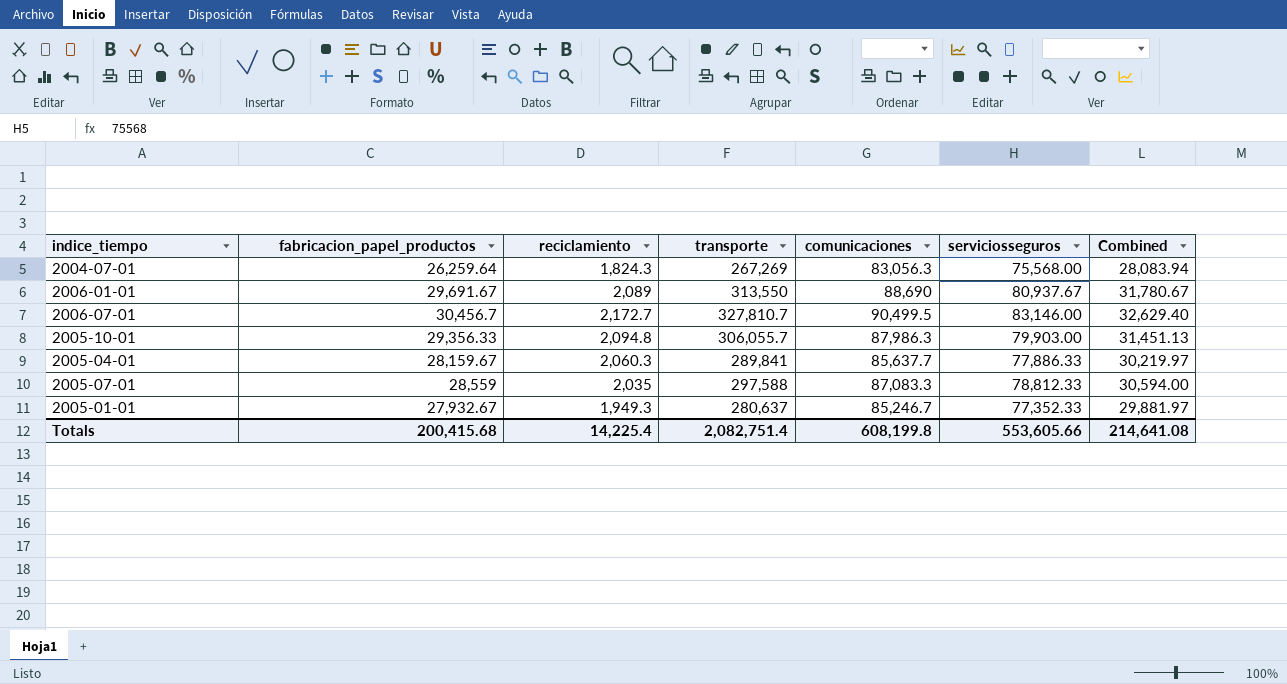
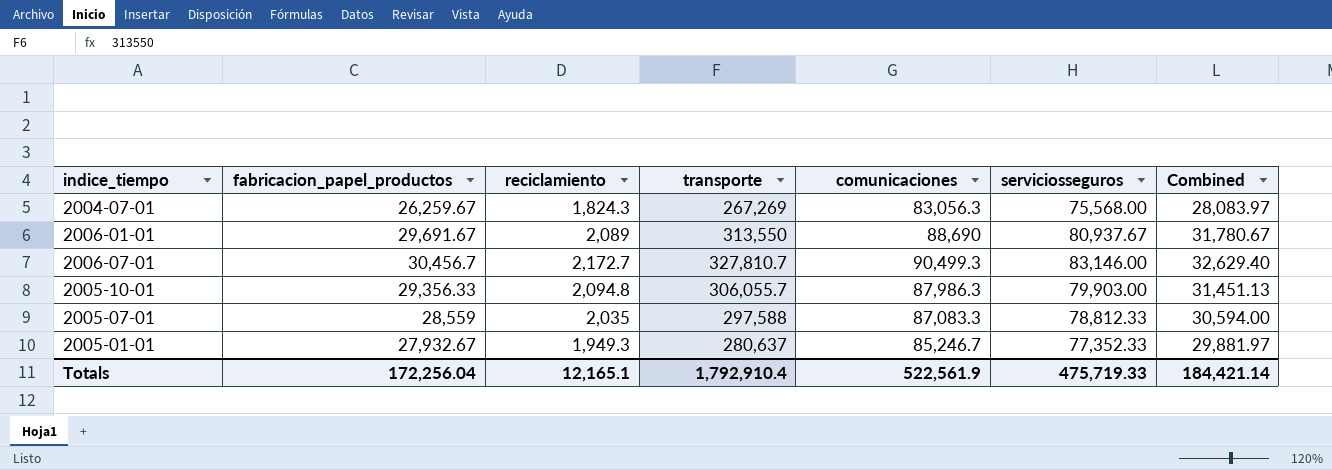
row 2005-04-01: 28,159.67 | 2,060.3 | 289,841 | 85,637.7 | 77,886.33 | 30,219.97 -> none
2004-07-01 | fabricacion_papel_productos: 26,259.64 -> 26,259.67
2004-07-01 | Combined: 28,083.94 -> 28,083.97
2006-07-01 | comunicaciones: 90,499.5 -> 90,499.3
Totals | fabricacion_papel_productos: 200,415.68 -> 172,256.04
Totals | reciclamiento: 14,225.4 -> 12,165.1
Totals | transporte: 2,082,751.4 -> 1,792,910.4
Totals | comunicaciones: 608,199.8 -> 522,561.9
Totals | serviciosseguros: 553,605.66 -> 475,719.33
Totals | Combined: 214,641.08 -> 184,421.14

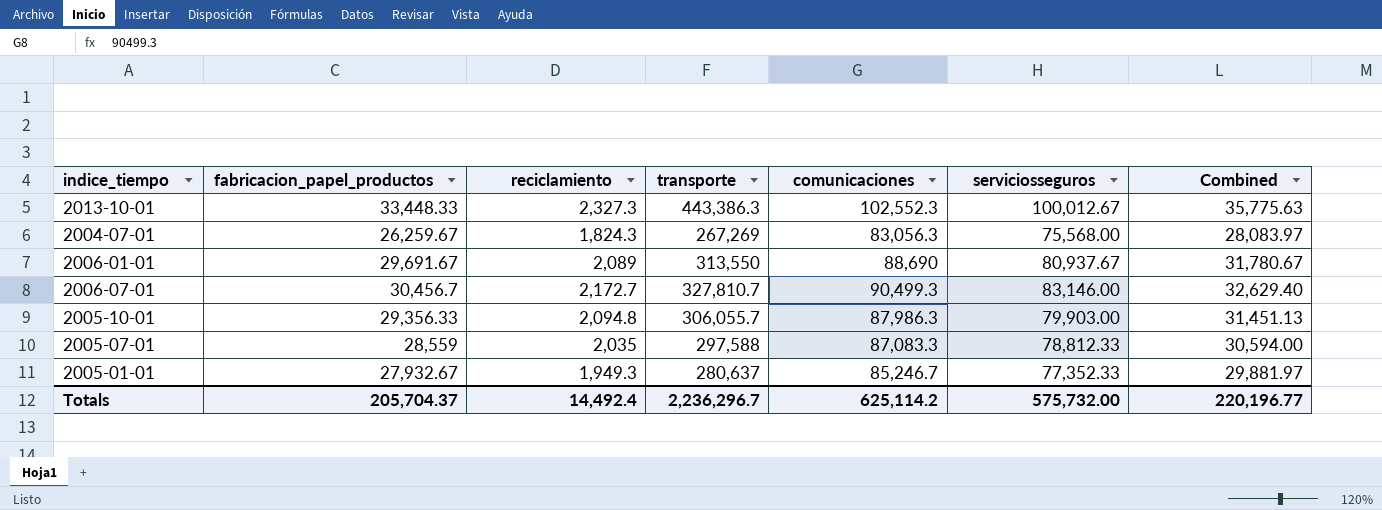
row 2013-10-01: none -> 33,448.33 | 2,327.3 | 443,386.3 | 102,552.3 | 100,012.67 | 35,775.63
Totals | fabricacion_papel_productos: 172,256.04 -> 205,704.37
Totals | reciclamiento: 12,165.1 -> 14,492.4
Totals | transporte: 1,792,910.4 -> 2,236,296.7
Totals | comunicaciones: 522,561.9 -> 625,114.2
Totals | serviciosseguros: 475,719.33 -> 575,732.00
Totals | Combined: 184,421.14 -> 220,196.77

